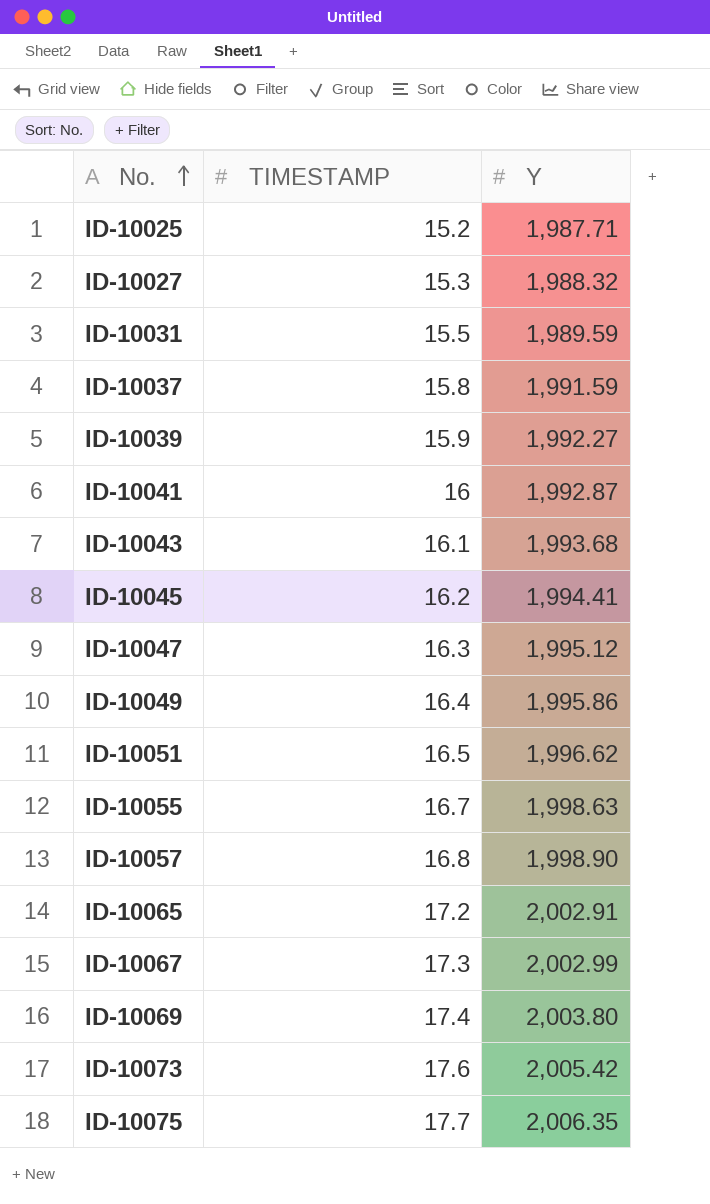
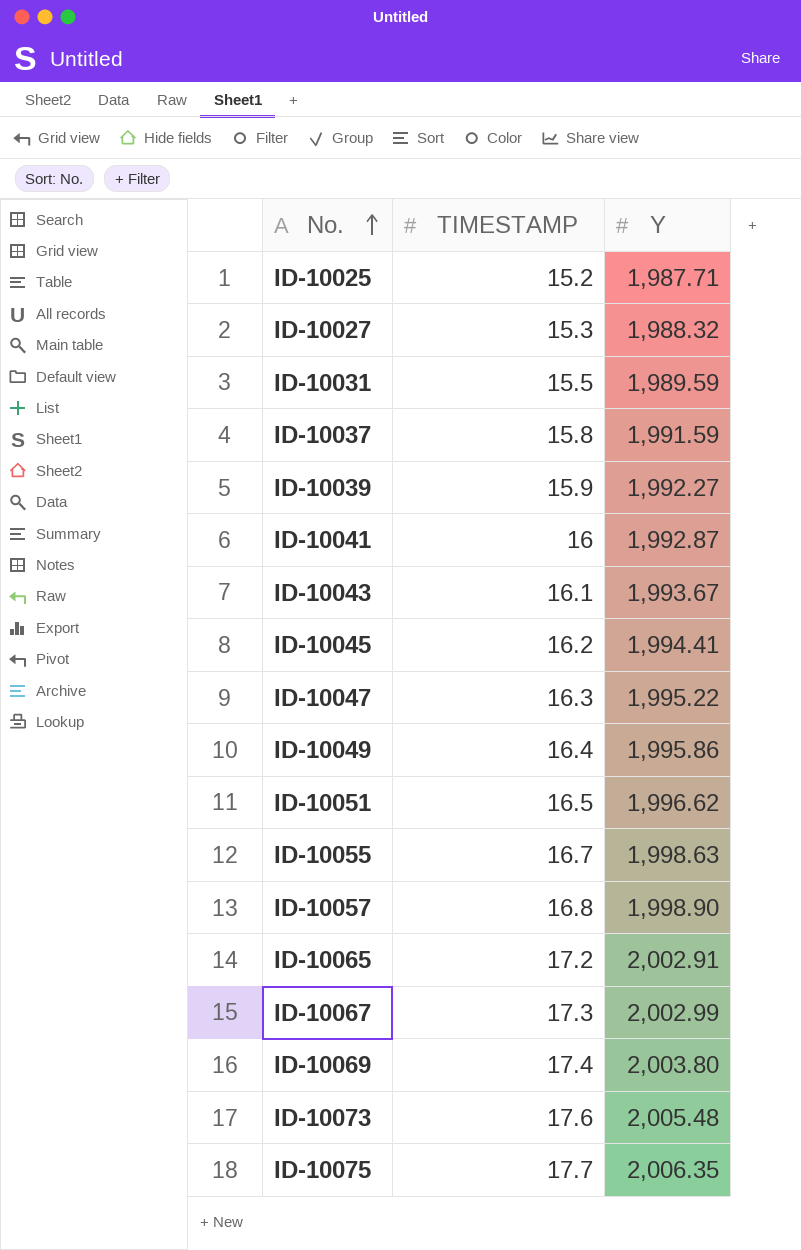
ID-10043 | Y: 1,993.68 -> 1,993.67
ID-10047 | Y: 1,995.12 -> 1,995.22
ID-10073 | Y: 2,005.42 -> 2,005.48

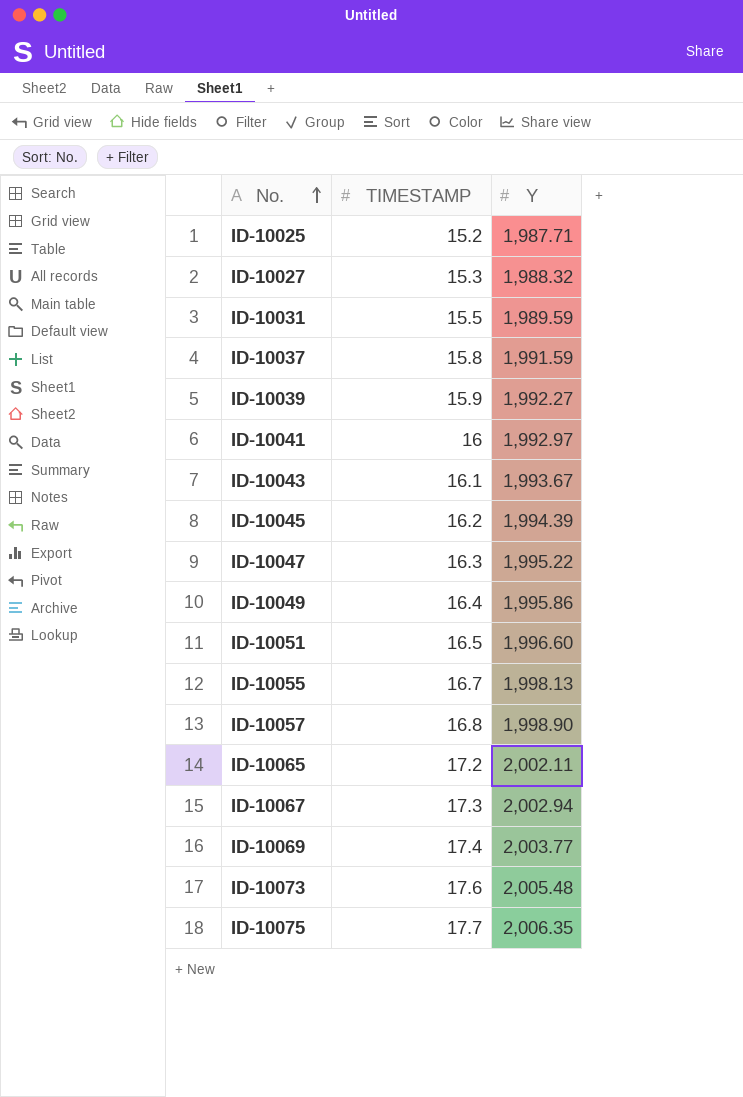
ID-10041 | Y: 1,992.87 -> 1,992.97
ID-10045 | Y: 1,994.41 -> 1,994.39
ID-10051 | Y: 1,996.62 -> 1,996.60
ID-10055 | Y: 1,998.63 -> 1,998.13
ID-10065 | Y: 2,002.91 -> 2,002.11
ID-10067 | Y: 2,002.99 -> 2,002.94
ID-10069 | Y: 2,003.80 -> 2,003.77

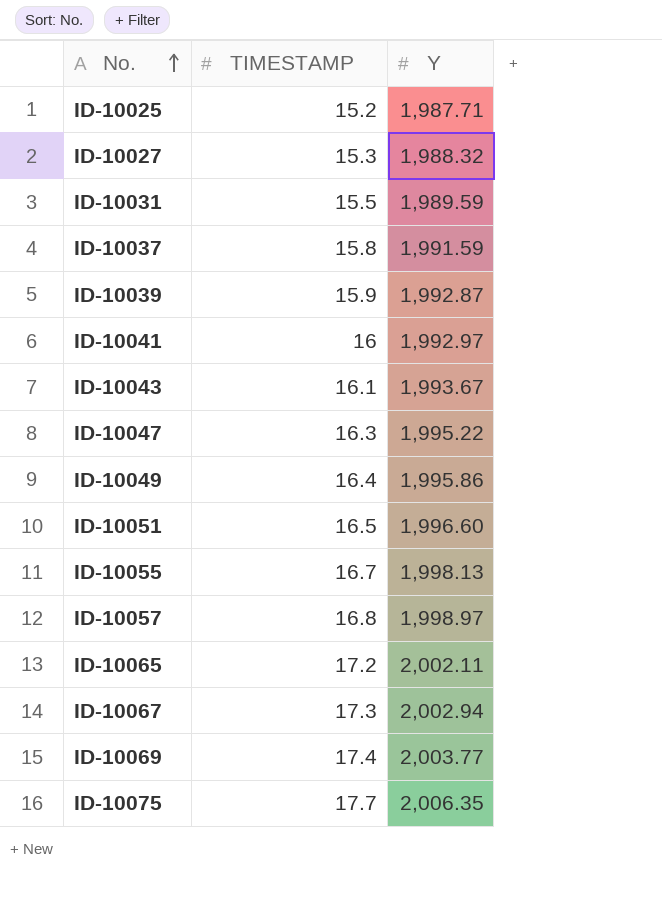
row ID-10045: 16.2 | 1,994.39 -> none
row ID-10073: 17.6 | 2,005.48 -> none
ID-10039 | Y: 1,992.27 -> 1,992.87
ID-10057 | Y: 1,998.90 -> 1,998.97

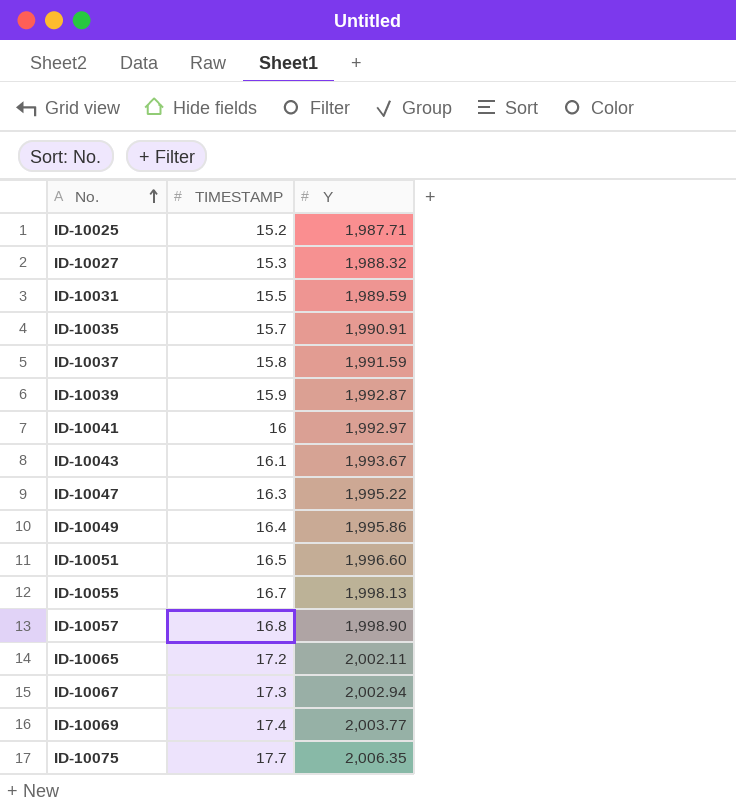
row ID-10035: none -> 15.7 | 1,990.91
ID-10057 | Y: 1,998.97 -> 1,998.90

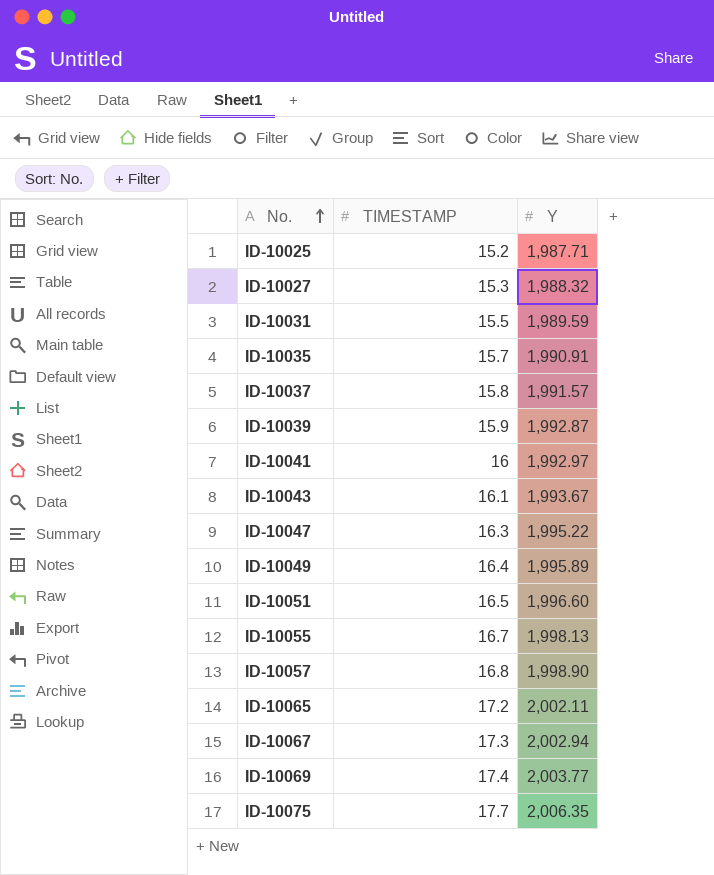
ID-10037 | Y: 1,991.59 -> 1,991.57
ID-10049 | Y: 1,995.86 -> 1,995.89

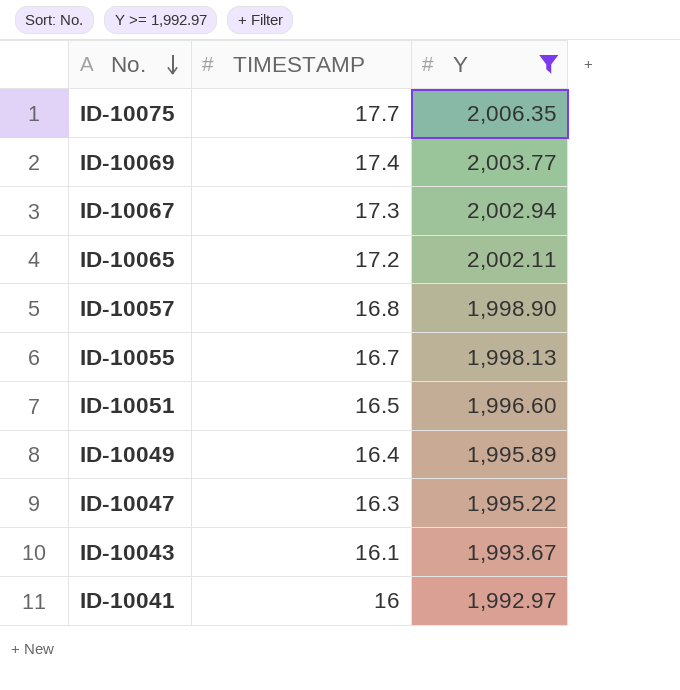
filter: none -> Y >= 1,992.97
row order: No. ascending -> No. descending

